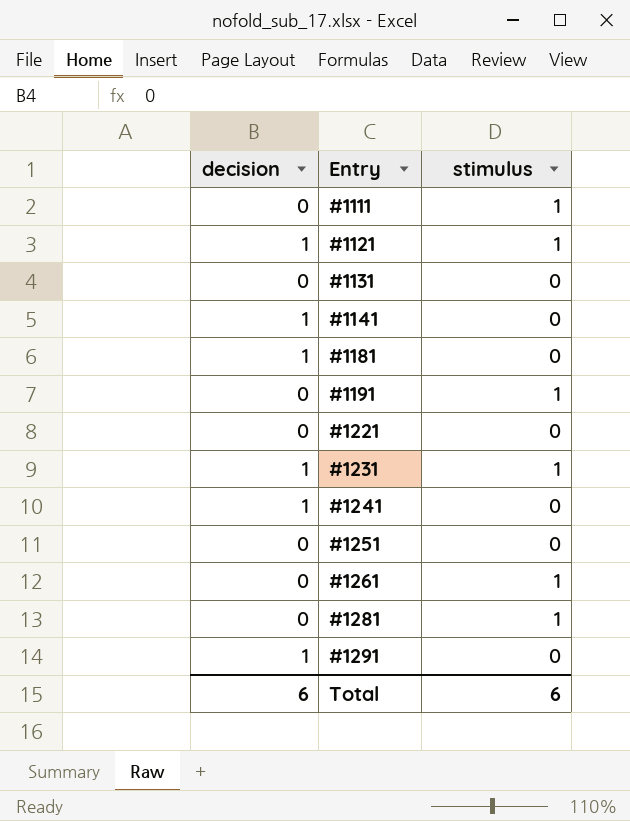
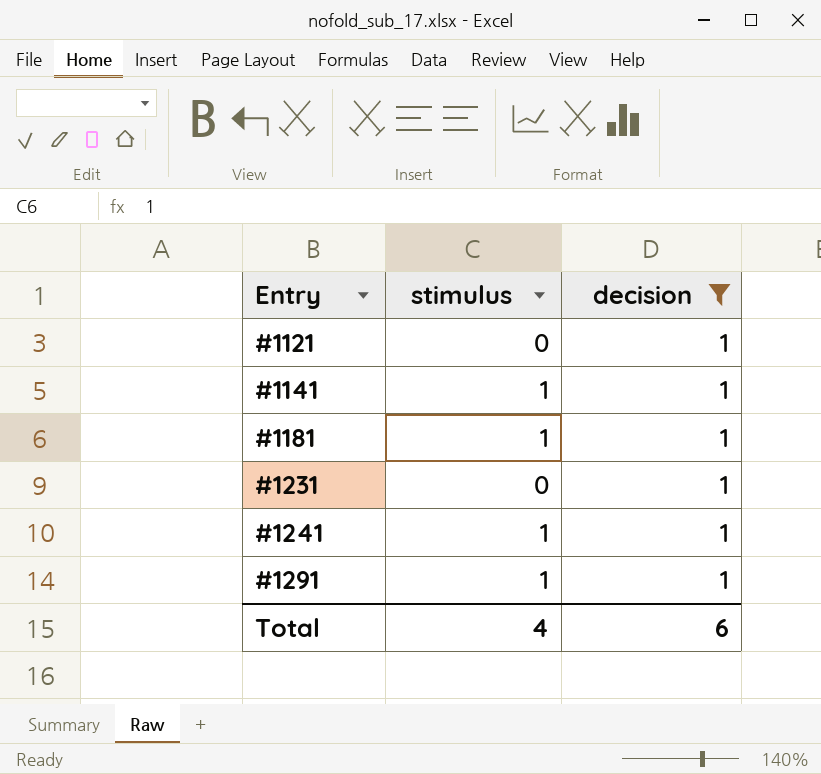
filter: none -> decision = 1
column decision | position: 1 -> 3
#1121 | stimulus: 1 -> 0
#1141 | stimulus: 0 -> 1
#1181 | stimulus: 0 -> 1
#1231 | stimulus: 1 -> 0
#1241 | stimulus: 0 -> 1
#1291 | stimulus: 0 -> 1
Total | stimulus: 6 -> 4

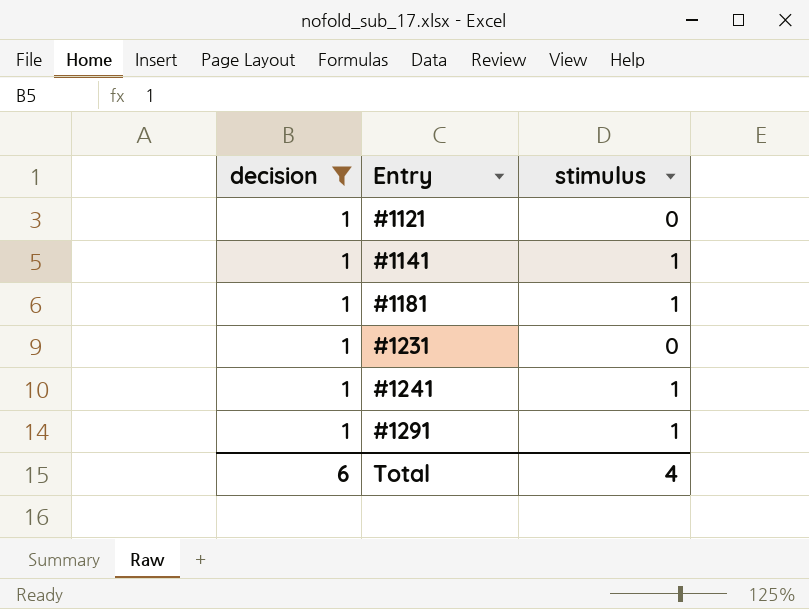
column decision | position: 3 -> 1

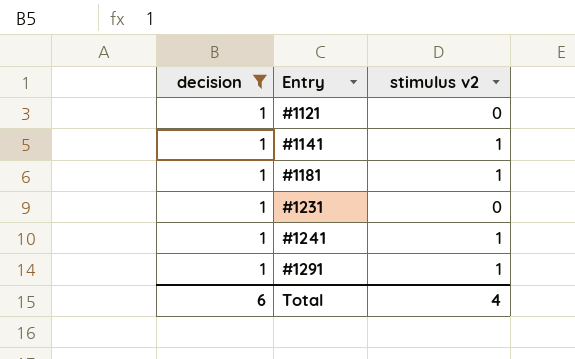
column name: stimulus -> stimulus v2

